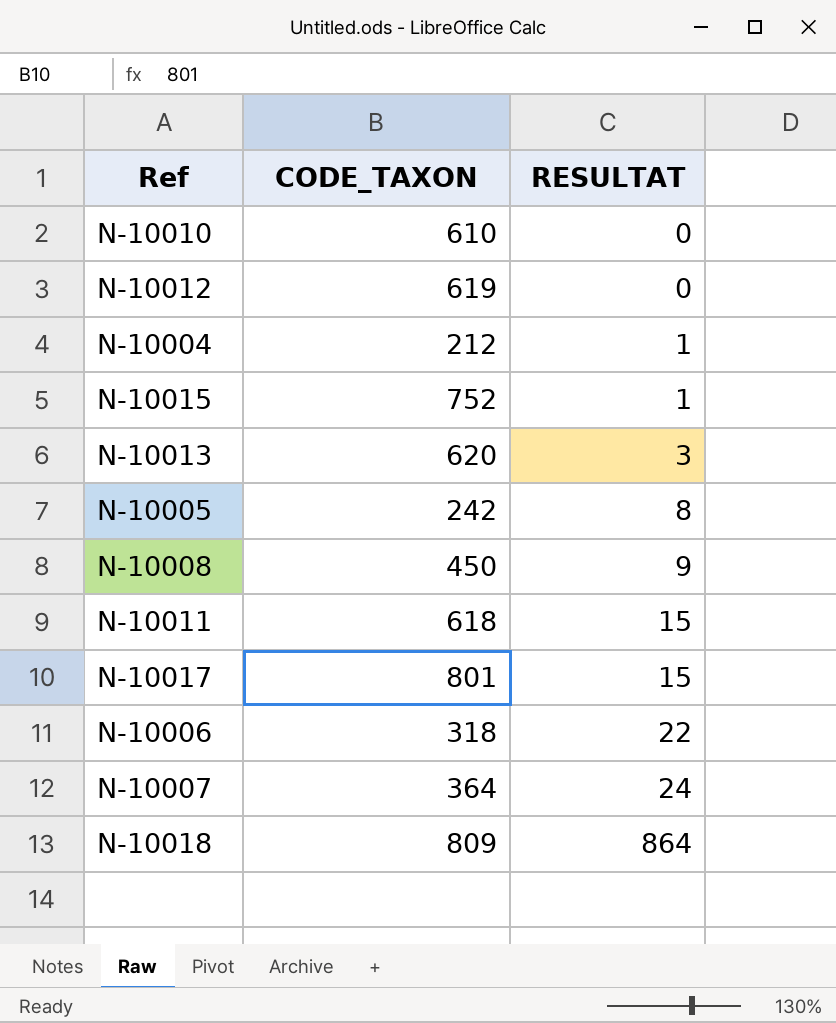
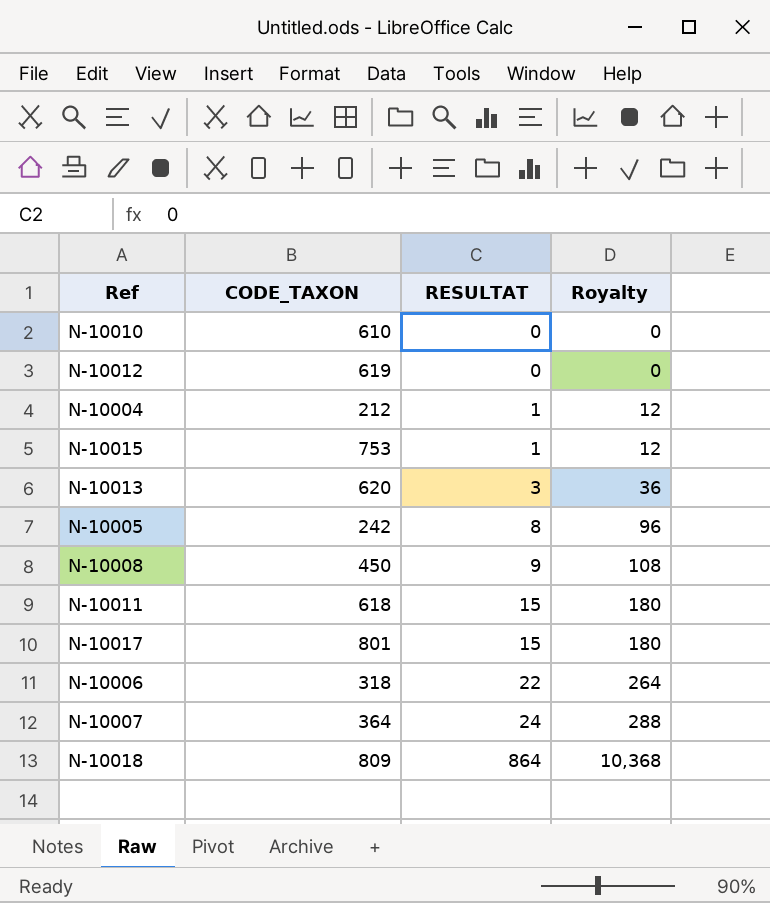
column Royalty | formula: none -> [RESULTAT] * 12
N-10015 | CODE_TAXON: 752 -> 753

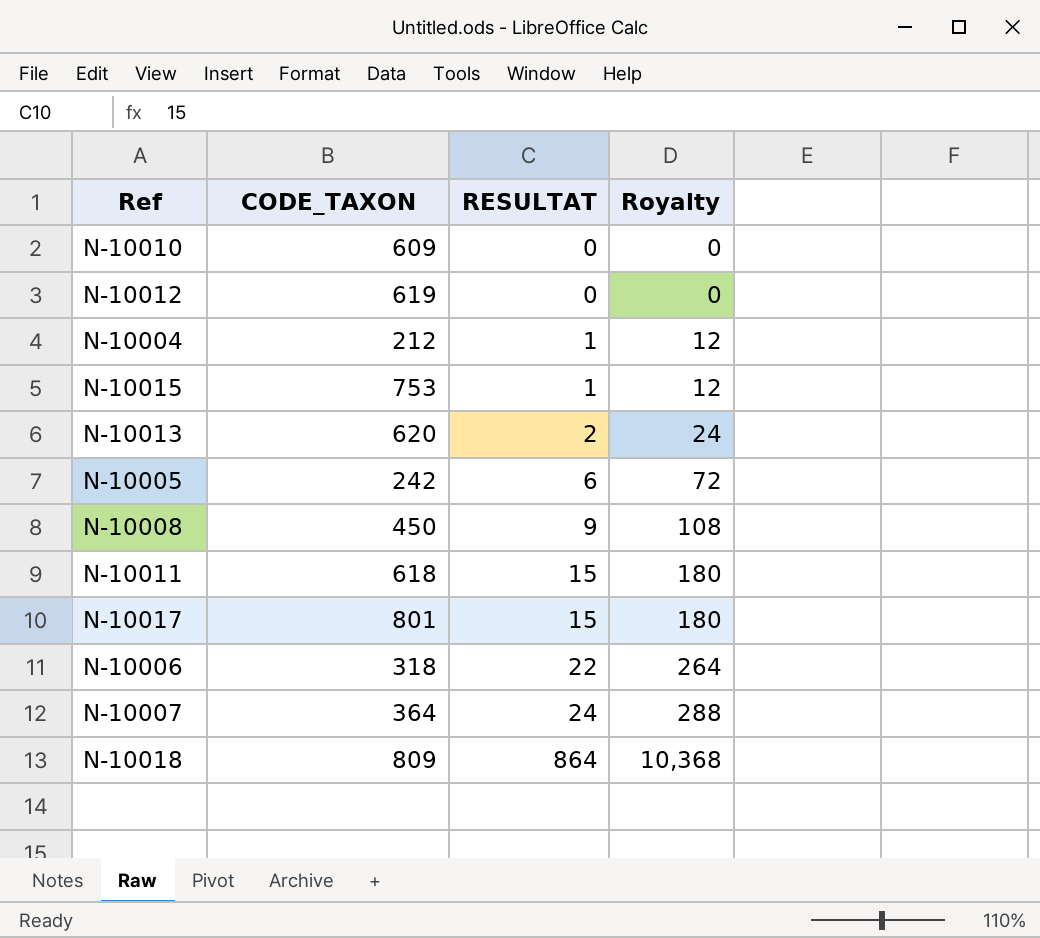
N-10010 | CODE_TAXON: 610 -> 609
N-10013 | RESULTAT: 3 -> 2
N-10013 | Royalty: 36 -> 24
N-10005 | RESULTAT: 8 -> 6
N-10005 | Royalty: 96 -> 72

